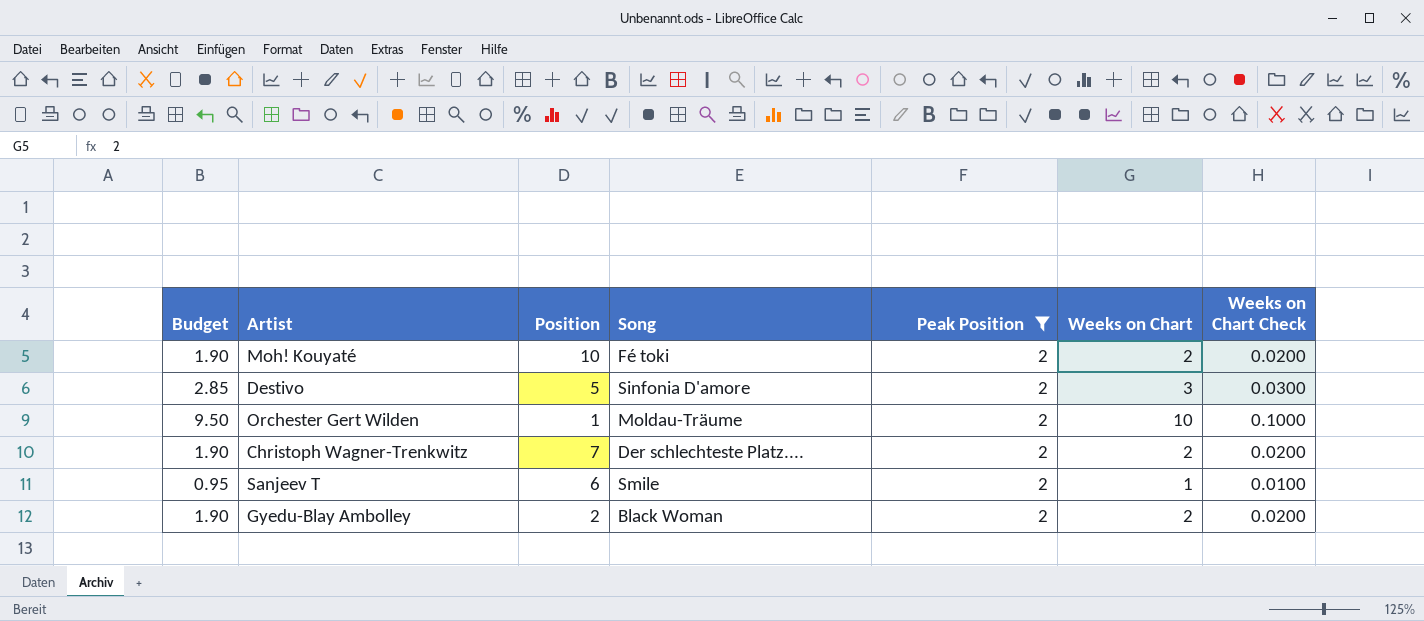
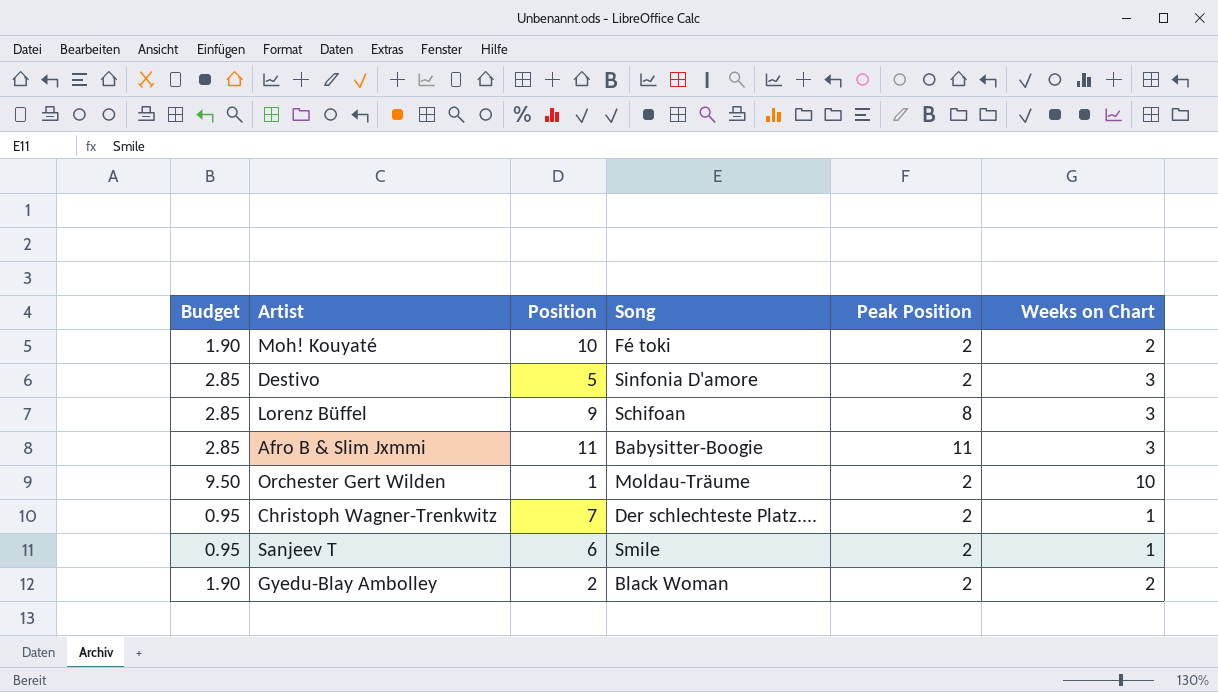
filter: Peak Position = 2 -> none
column Weeks on Chart Check | formula: [Weeks on Chart] * 0.01 -> none
Christoph Wagner-Trenkwitz | Budget: 1.90 -> 0.95
Christoph Wagner-Trenkwitz | Weeks on Chart: 2 -> 1

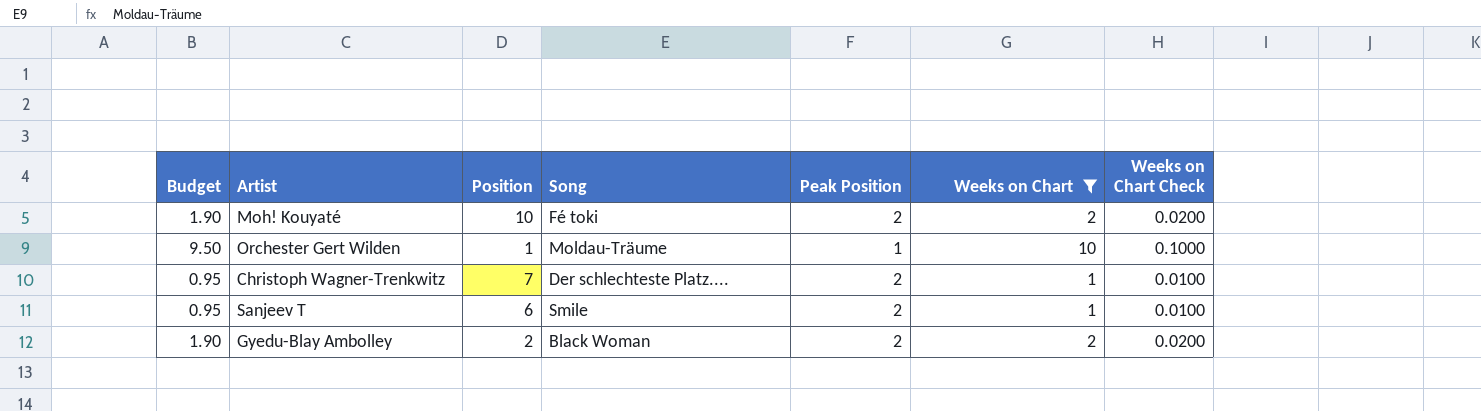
filter: none -> Weeks on Chart != 3
column Weeks on Chart Check | formula: none -> [Weeks on Chart] * 0.01
Orchester Gert Wilden | Peak Position: 2 -> 1

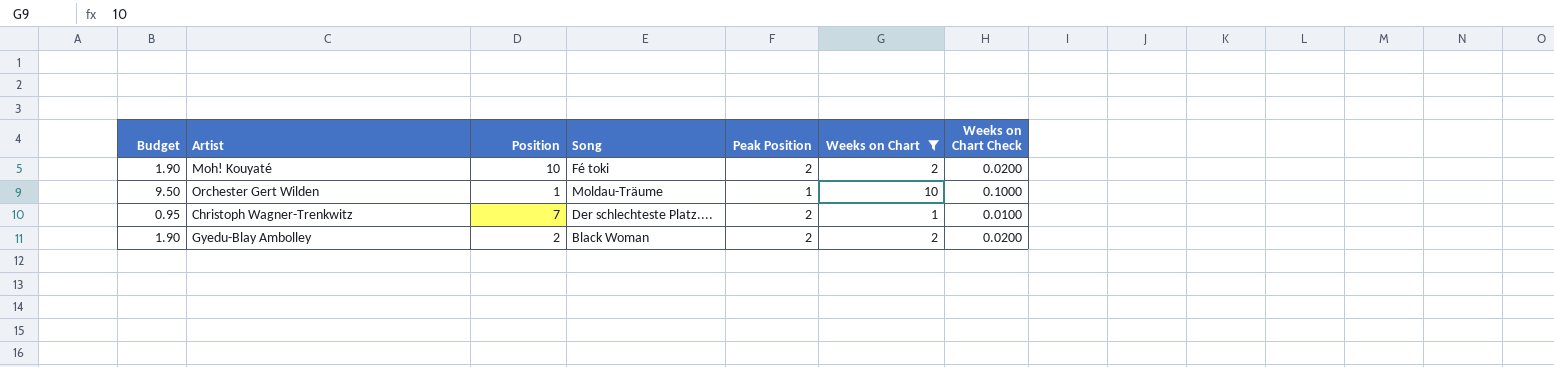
row Sanjeev T: 0.95 | 6 | Smile | 2 | 1 | 0.0100 -> none

